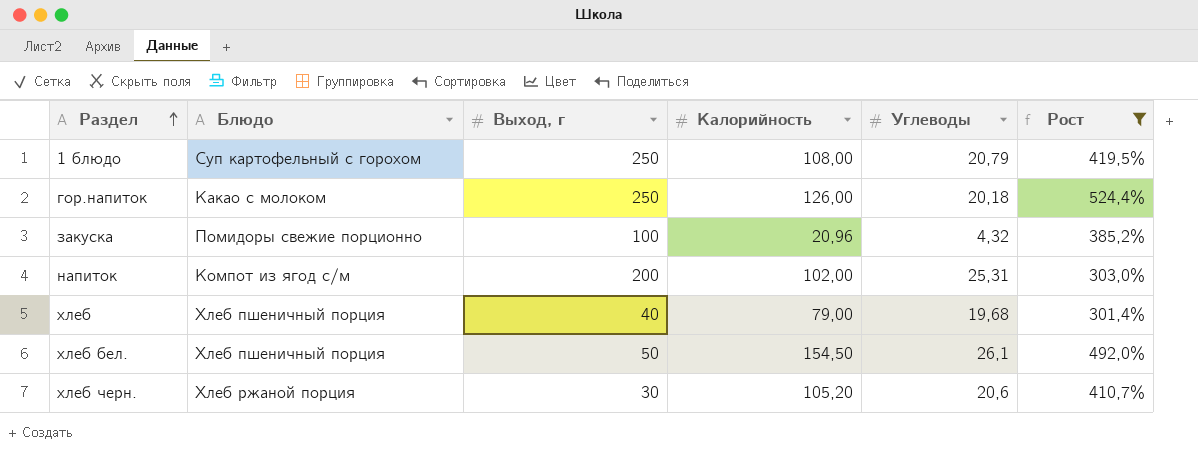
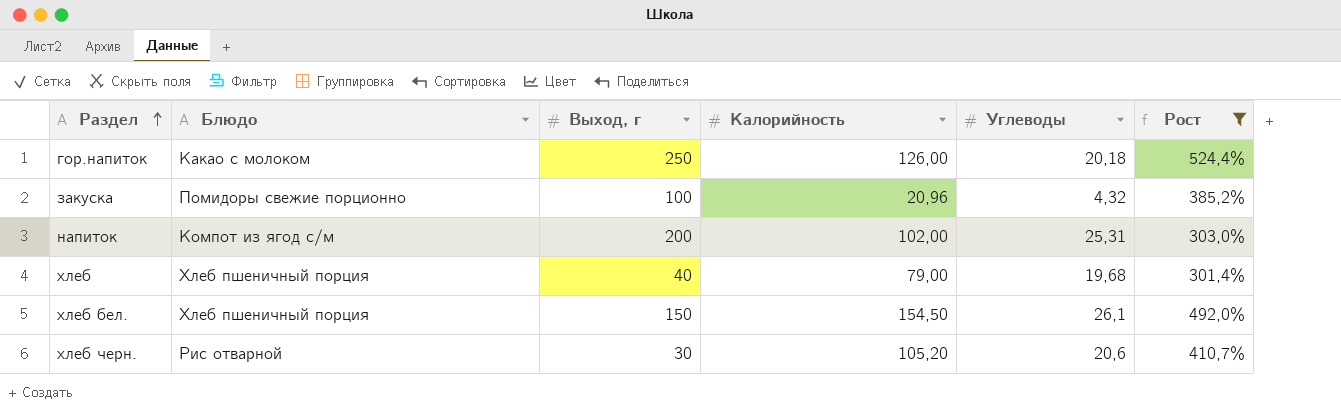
row 1 блюдо: Суп картофельный с горохом | 250 | 108,00 | 20,79 | 419,5% -> none
хлеб бел. | Выход, г: 50 -> 150
хлеб черн. | Блюдо: Хлеб ржаной порция -> Рис отварной

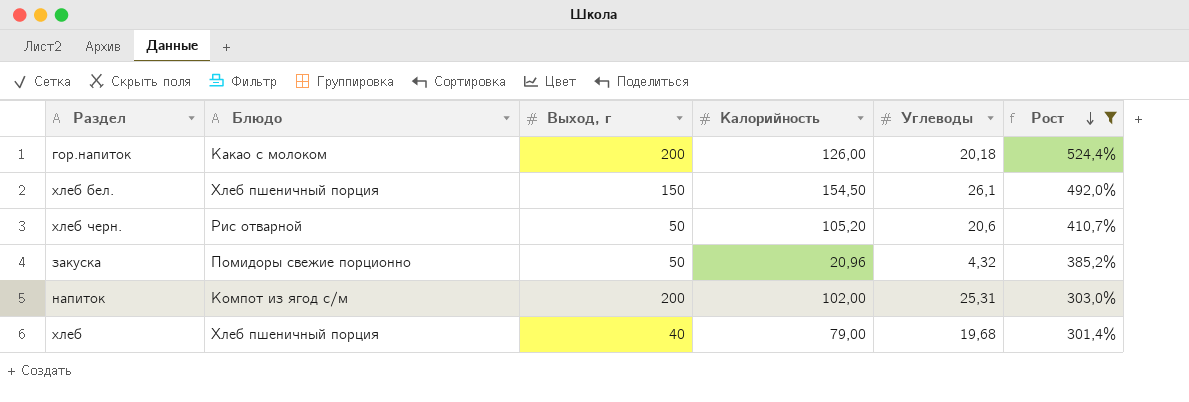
row order: Раздел ascending -> Рост descending
гор.напиток | Выход, г: 250 -> 200
хлеб черн. | Выход, г: 30 -> 50
закуска | Выход, г: 100 -> 50

